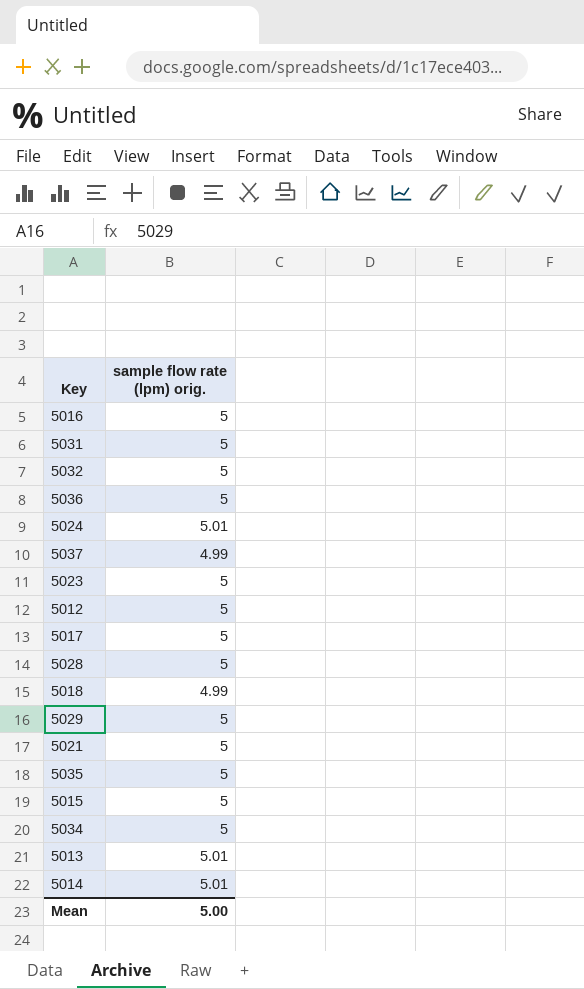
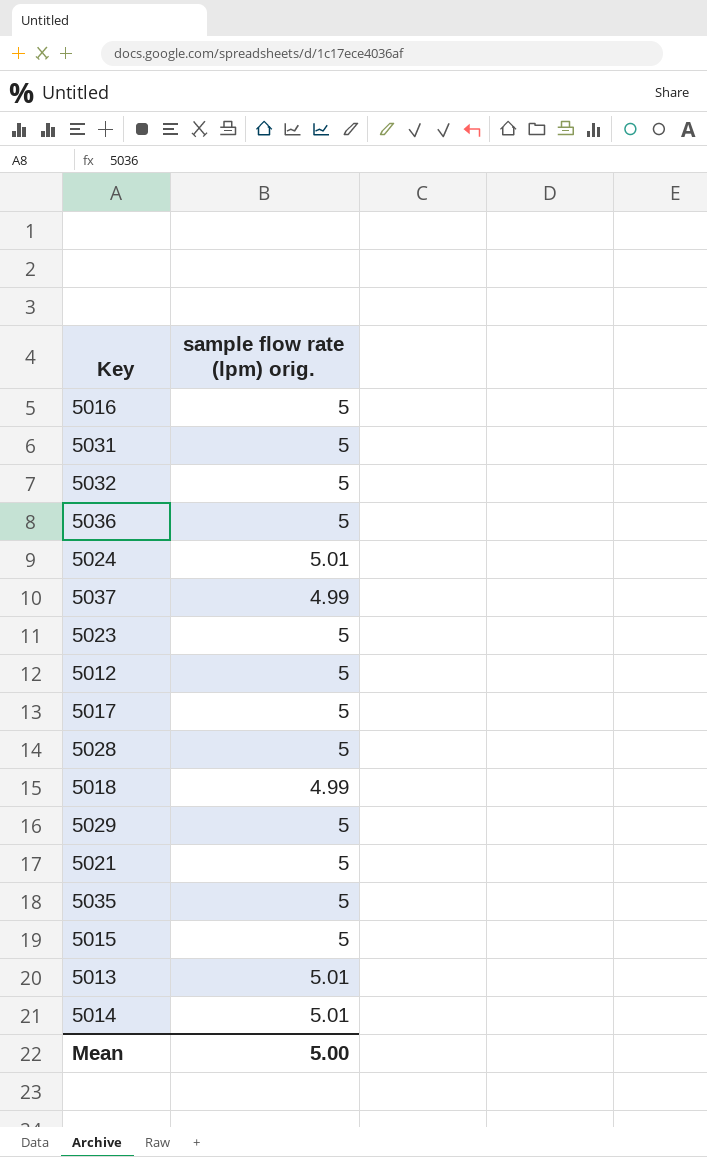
row 5034: 5 -> none

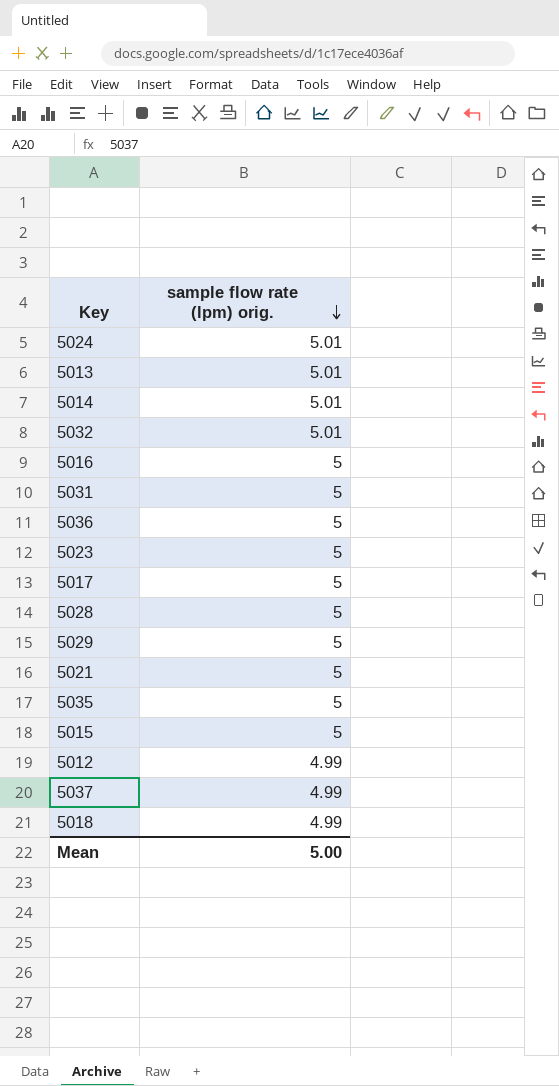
row order: none -> sample flow rate (lpm) orig. descending
5032 | sample flow rate (lpm) orig.: 5 -> 5.01
5012 | sample flow rate (lpm) orig.: 5 -> 4.99

